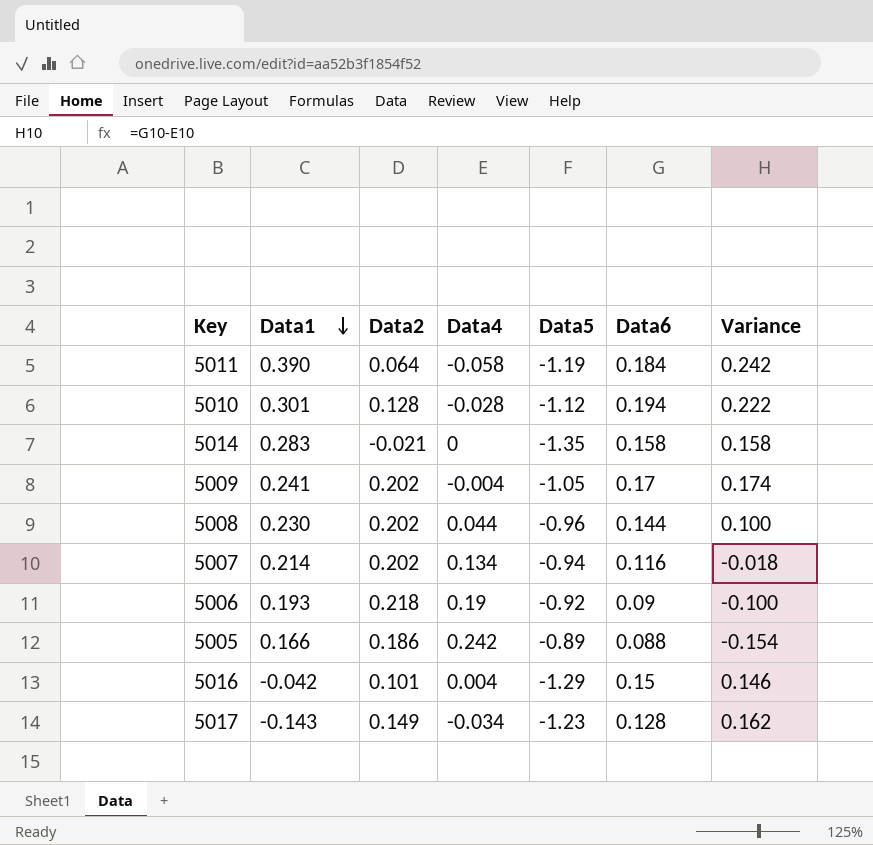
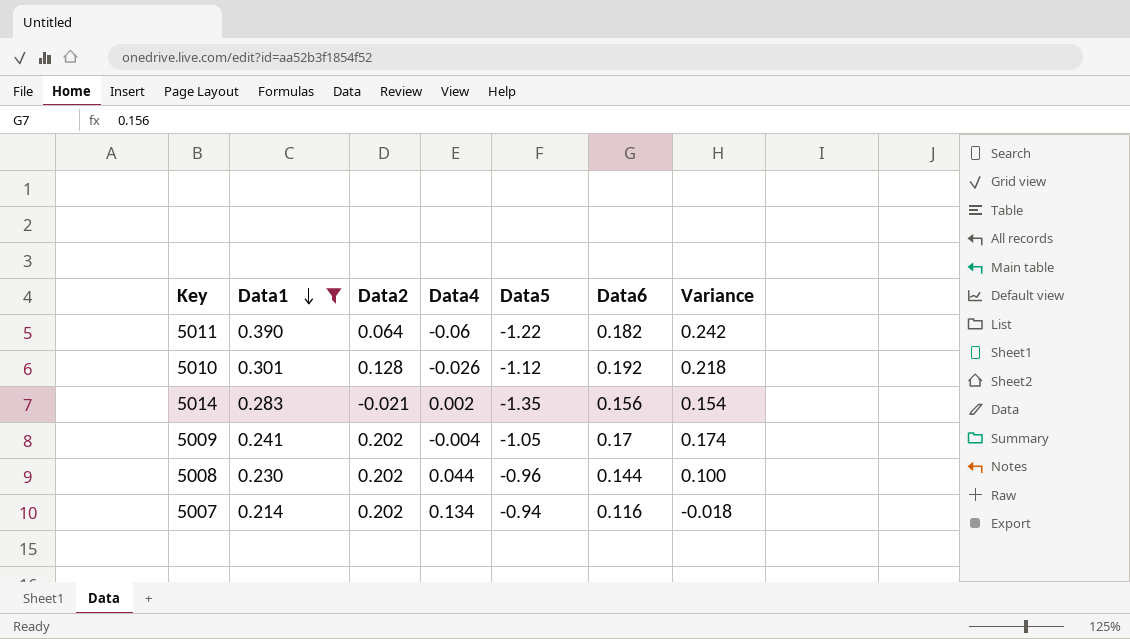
filter: none -> Data1 >= 0.214
5011 | Data4: -0.058 -> -0.06
5011 | Data5: -1.19 -> -1.22
5011 | Data6: 0.184 -> 0.182
5010 | Data4: -0.028 -> -0.026
5010 | Data6: 0.194 -> 0.192
5010 | Variance: 0.222 -> 0.218
5014 | Data4: 0 -> 0.002
5014 | Data6: 0.158 -> 0.156
5014 | Variance: 0.158 -> 0.154

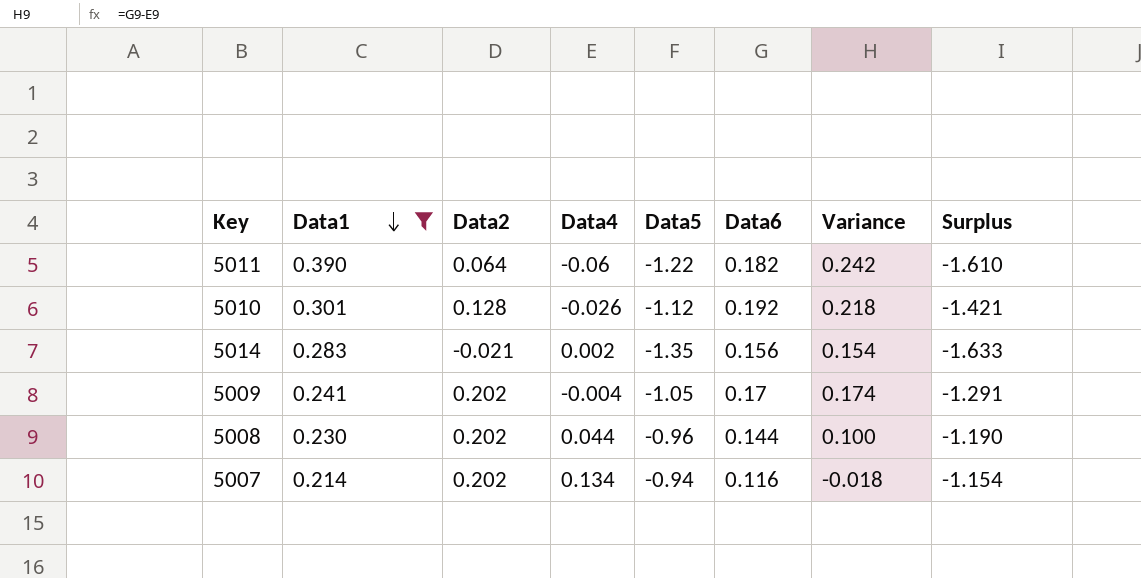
column Surplus | formula: none -> [Data5] - [Data1]

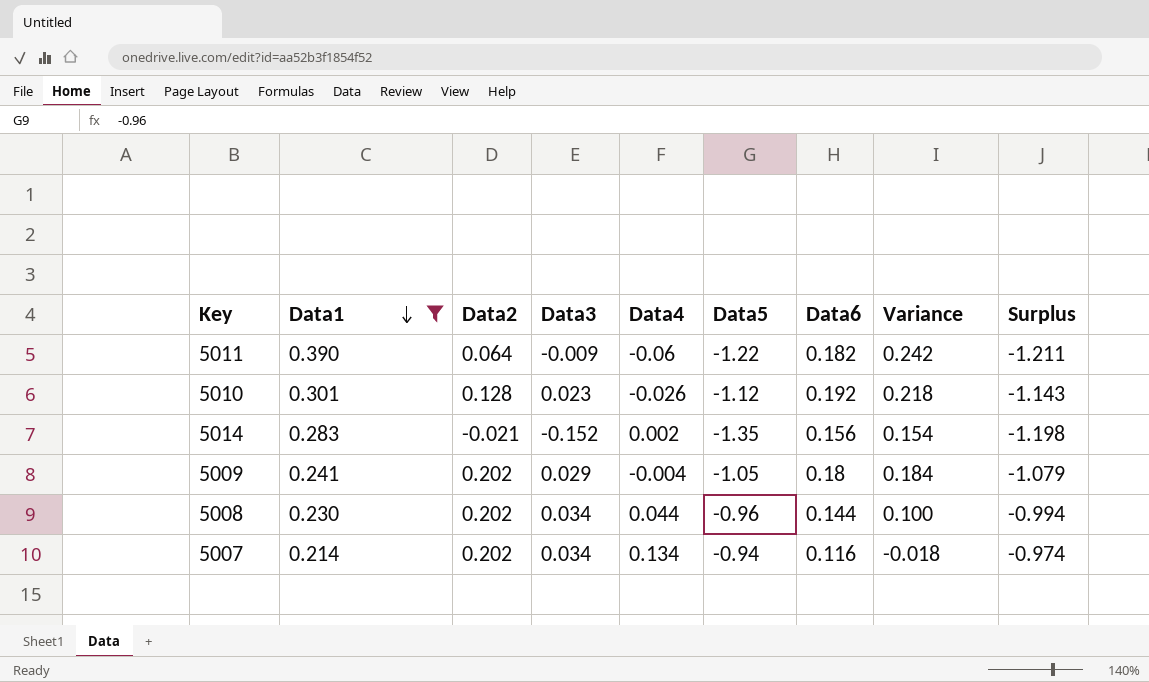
column Data3 | position: none -> 4
column Surplus | formula: [Data5] - [Data1] -> [Data5] - [Data3]
5009 | Data6: 0.17 -> 0.18
5009 | Variance: 0.174 -> 0.184

